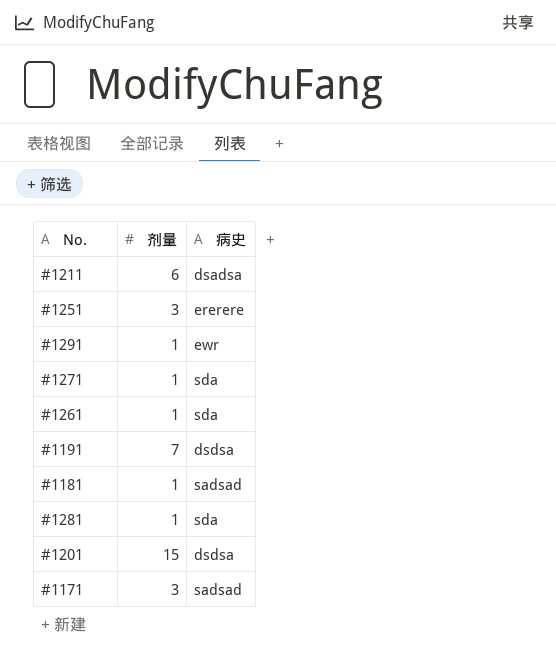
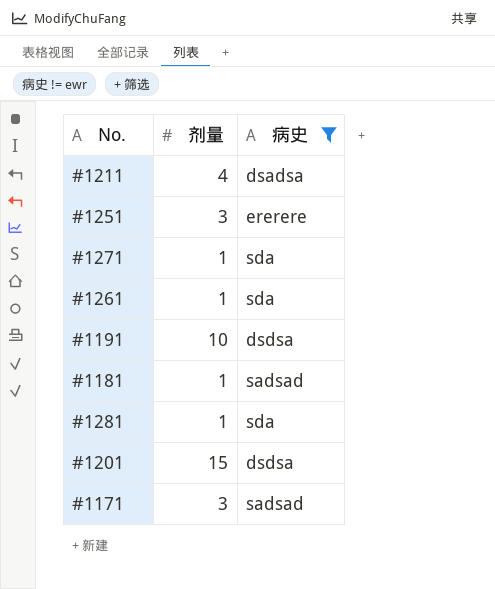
filter: none -> 病史 != ewr
#1211 | 剂量: 6 -> 4
#1191 | 剂量: 7 -> 10

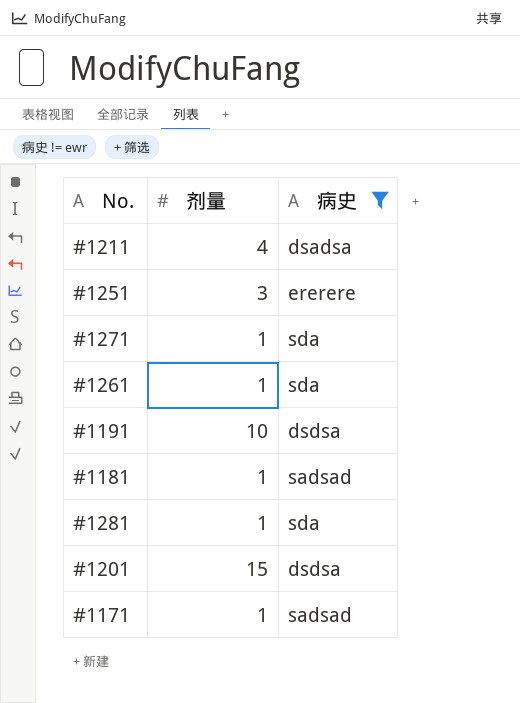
#1171 | 剂量: 3 -> 1

